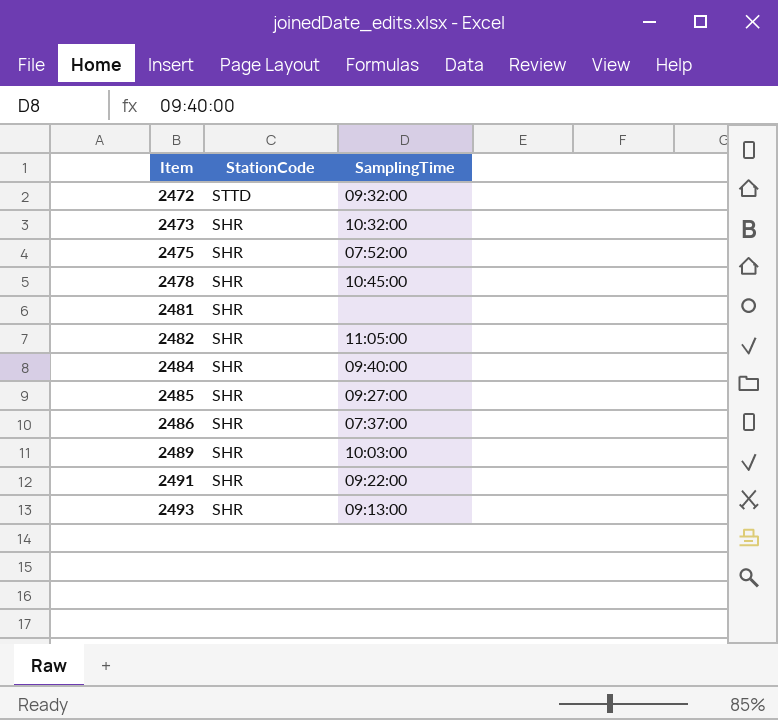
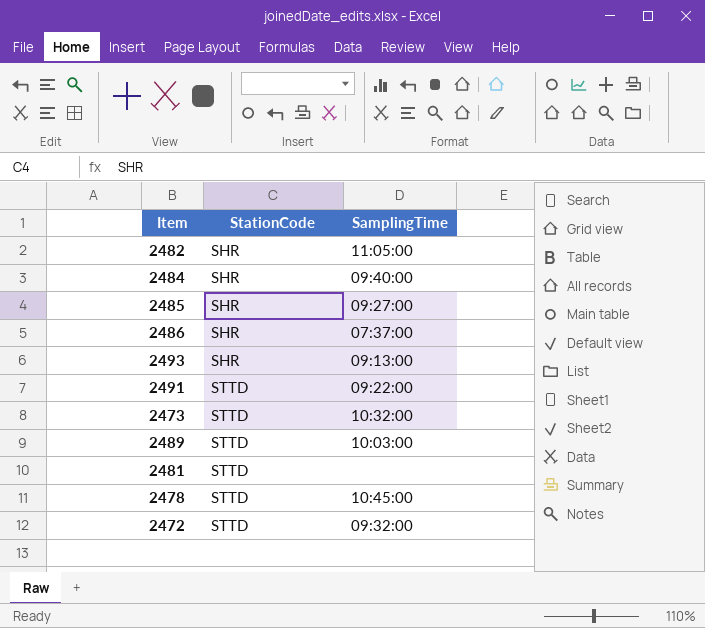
row order: Item ascending -> StationCode ascending
row 2475: SHR | 07:52:00 -> none
2491 | StationCode: SHR -> STTD
2473 | StationCode: SHR -> STTD
2489 | StationCode: SHR -> STTD
2481 | StationCode: SHR -> STTD
2478 | StationCode: SHR -> STTD

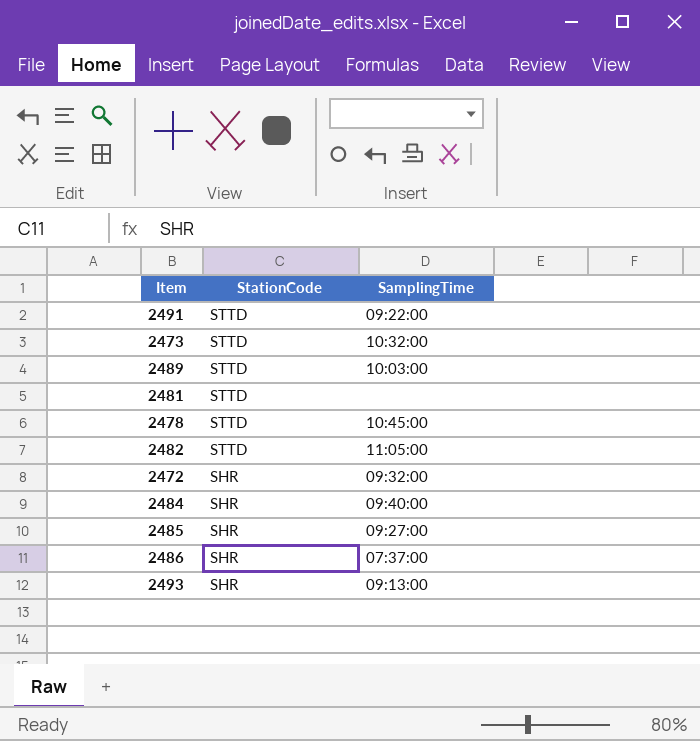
row order: StationCode ascending -> StationCode descending
2482 | StationCode: SHR -> STTD
2472 | StationCode: STTD -> SHR

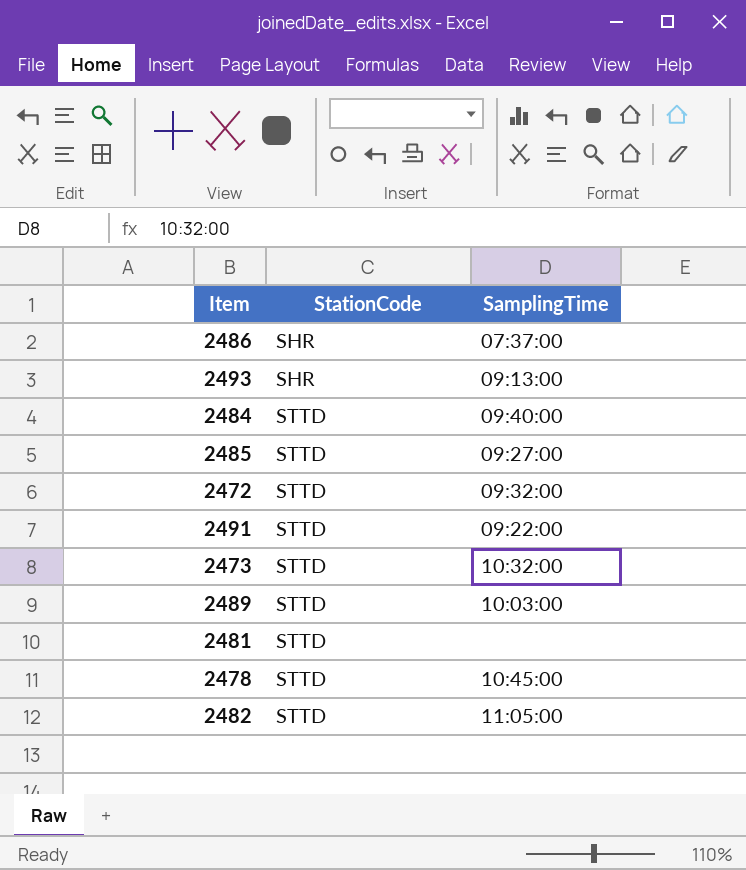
row order: StationCode descending -> StationCode ascending
2484 | StationCode: SHR -> STTD
2485 | StationCode: SHR -> STTD
2472 | StationCode: SHR -> STTD

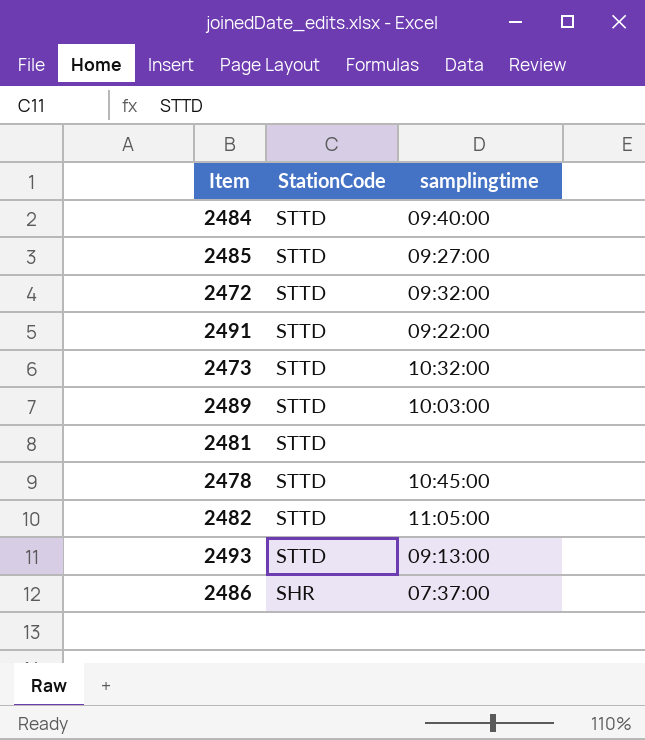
row order: StationCode ascending -> StationCode descending
column name: SamplingTime -> samplingtime
2493 | StationCode: SHR -> STTD

